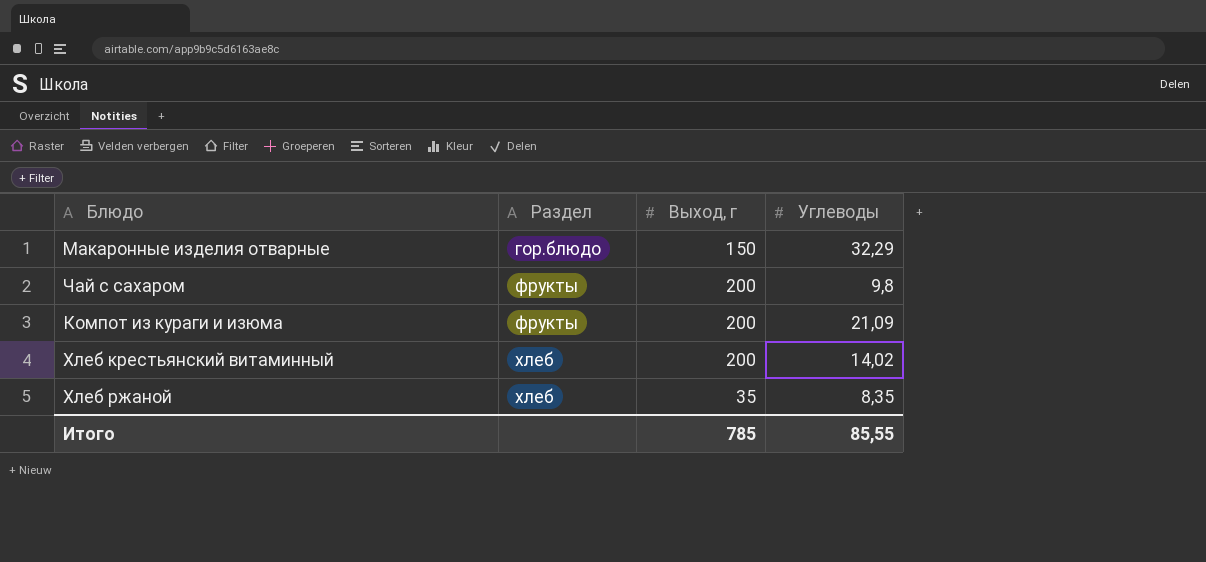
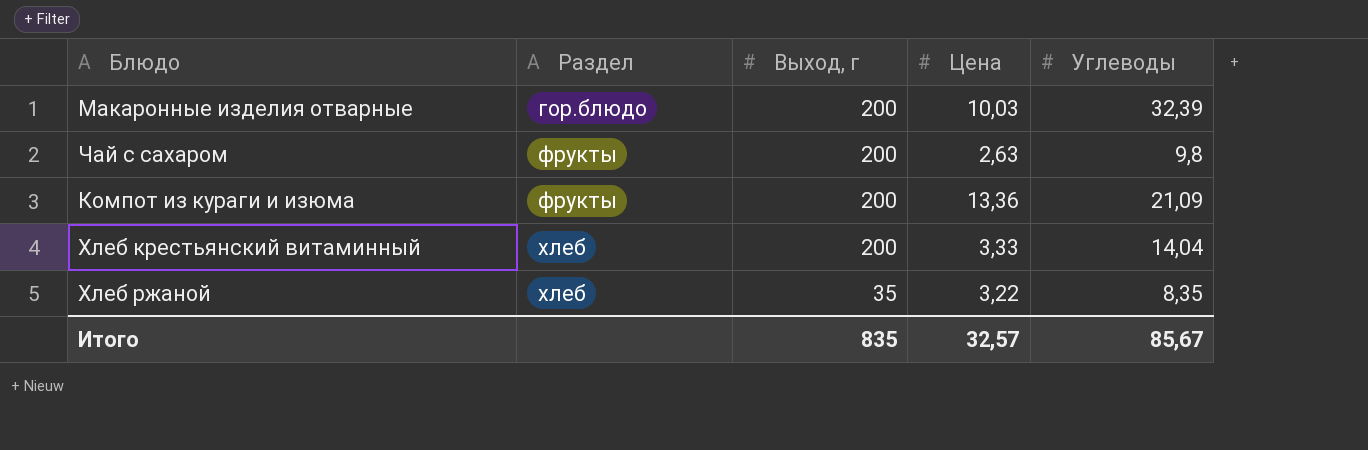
column Цена | position: none -> 4
Макаронные изделия отварные | Выход, г: 150 -> 200
Макаронные изделия отварные | Углеводы: 32,29 -> 32,39
Хлеб крестьянский витаминный | Углеводы: 14,02 -> 14,04
Итого | Выход, г: 785 -> 835
Итого | Углеводы: 85,55 -> 85,67

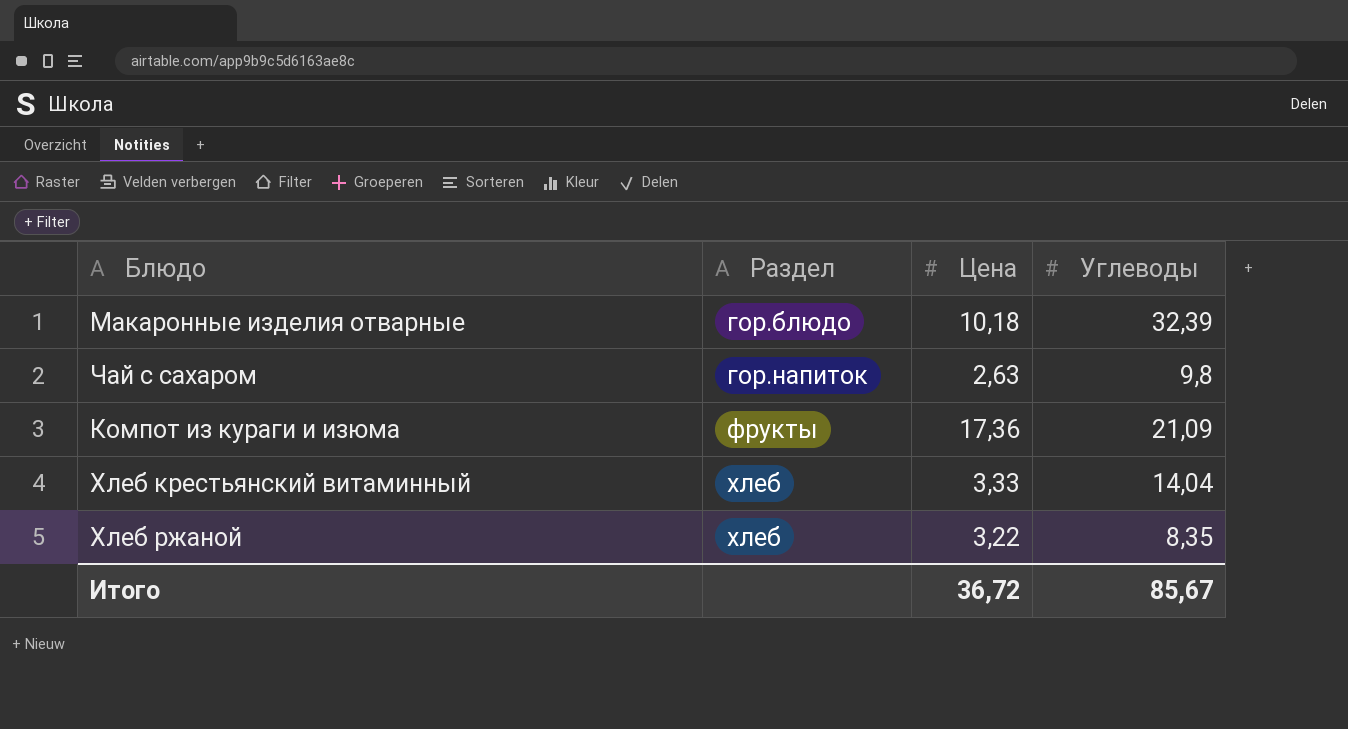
column Выход, г | position: 3 -> none
Макаронные изделия отварные | Цена: 10,03 -> 10,18
Чай с сахаром | Раздел: фрукты -> гор.напиток
Компот из кураги и изюма | Цена: 13,36 -> 17,36
Итого | Цена: 32,57 -> 36,72

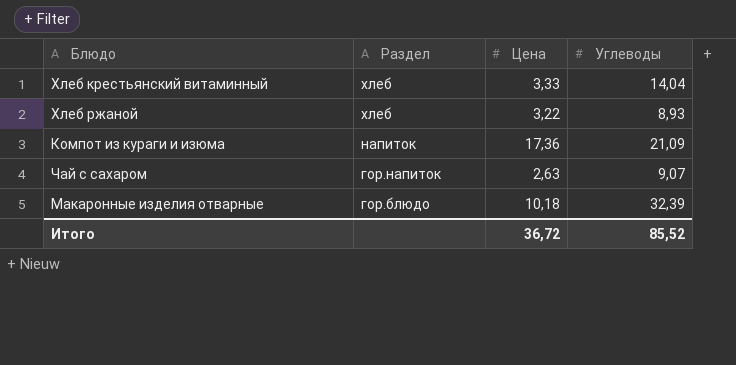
row order: Раздел ascending -> Раздел descending
Хлеб ржаной | Углеводы: 8,35 -> 8,93
Компот из кураги и изюма | Раздел: фрукты -> напиток
Чай с сахаром | Углеводы: 9,8 -> 9,07
Итого | Углеводы: 85,67 -> 85,52

